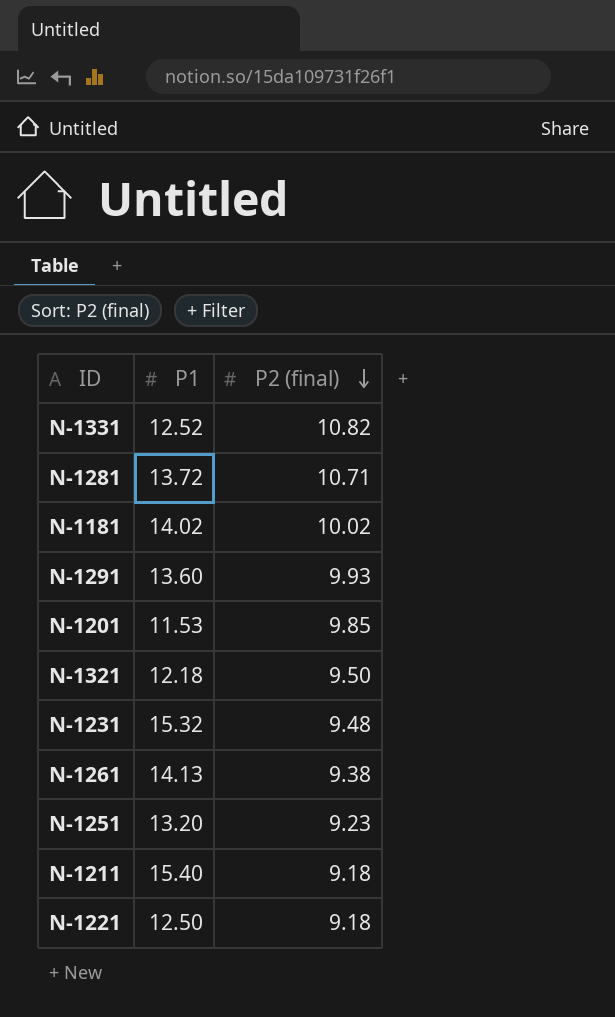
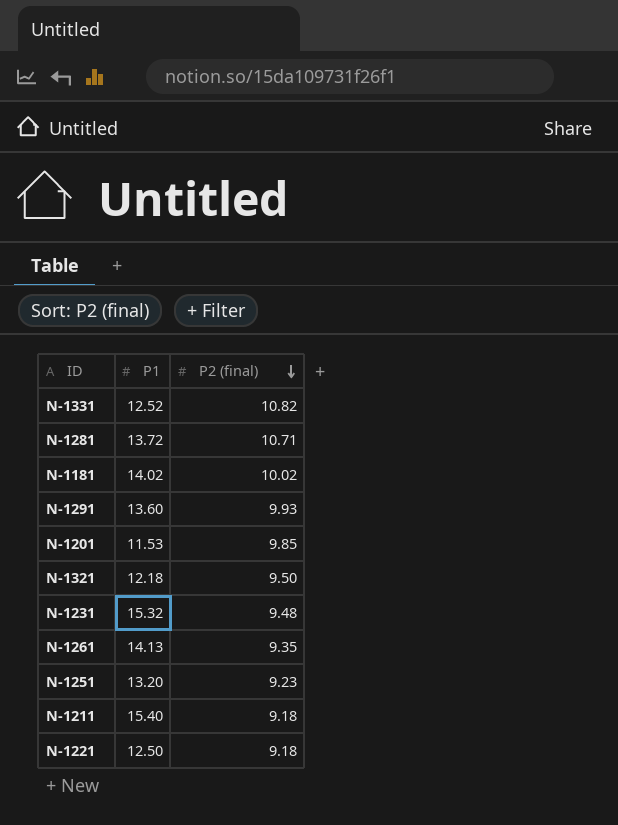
N-1261 | P2 (final): 9.38 -> 9.35

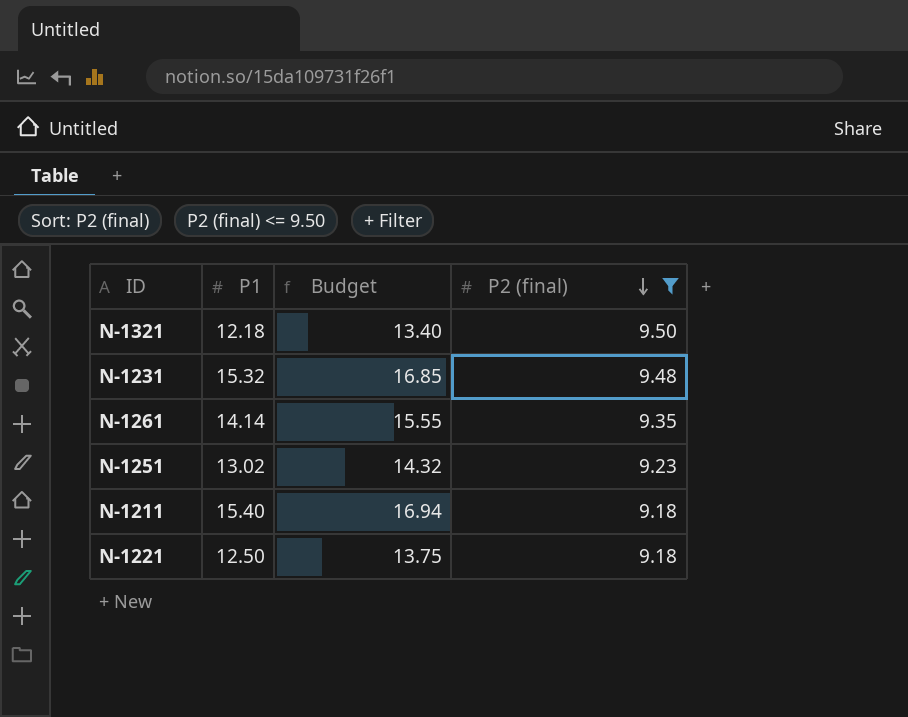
filter: none -> P2 (final) <= 9.50
column Budget | formula: none -> [P1] * 1.1
N-1261 | P1: 14.13 -> 14.14
N-1251 | P1: 13.20 -> 13.02

